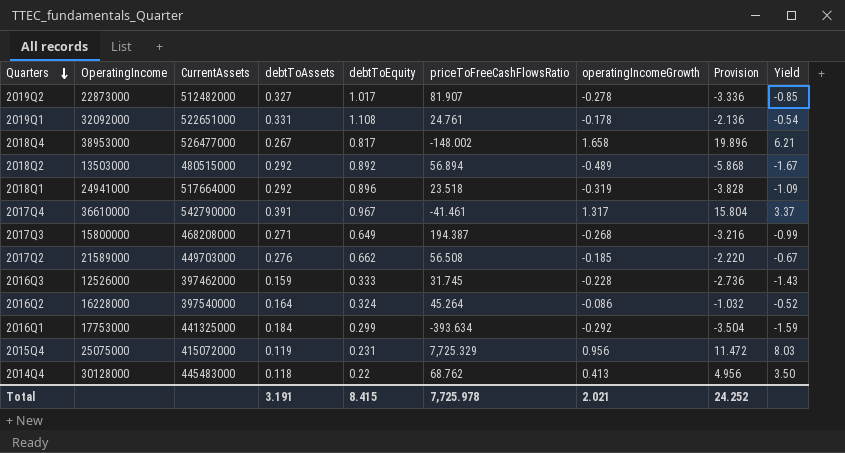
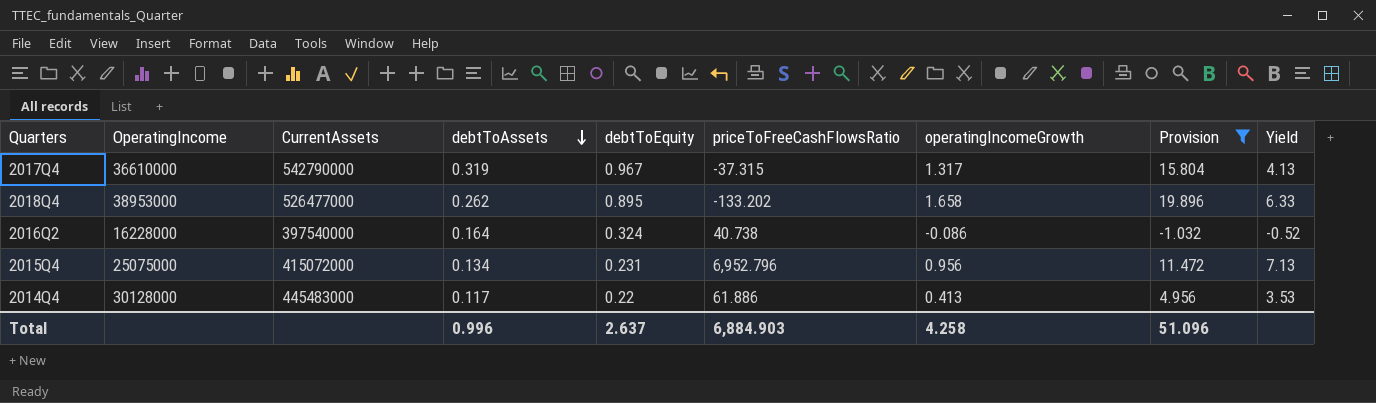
filter: none -> Provision >= -1.032
row order: Quarters descending -> debtToAssets descending
2017Q4 | debtToAssets: 0.391 -> 0.319
2017Q4 | priceToFreeCashFlowsRatio: -41.461 -> -37.315
2017Q4 | Yield: 3.37 -> 4.13
2018Q4 | debtToAssets: 0.267 -> 0.262
2018Q4 | debtToEquity: 0.817 -> 0.895
2018Q4 | priceToFreeCashFlowsRatio: -148.002 -> -133.202
2018Q4 | Yield: 6.21 -> 6.33
2016Q2 | priceToFreeCashFlowsRatio: 45.264 -> 40.738
2015Q4 | debtToAssets: 0.119 -> 0.134
2015Q4 | priceToFreeCashFlowsRatio: 7,725.329 -> 6,952.796
2015Q4 | Yield: 8.03 -> 7.13
2014Q4 | debtToAssets: 0.118 -> 0.117
2014Q4 | priceToFreeCashFlowsRatio: 68.762 -> 61.886
2014Q4 | Yield: 3.50 -> 3.53
Total | debtToAssets: 3.191 -> 0.996
Total | debtToEquity: 8.415 -> 2.637
Total | priceToFreeCashFlowsRatio: 7,725.978 -> 6,884.903
Total | operatingIncomeGrowth: 2.021 -> 4.258
Total | Provision: 24.252 -> 51.096

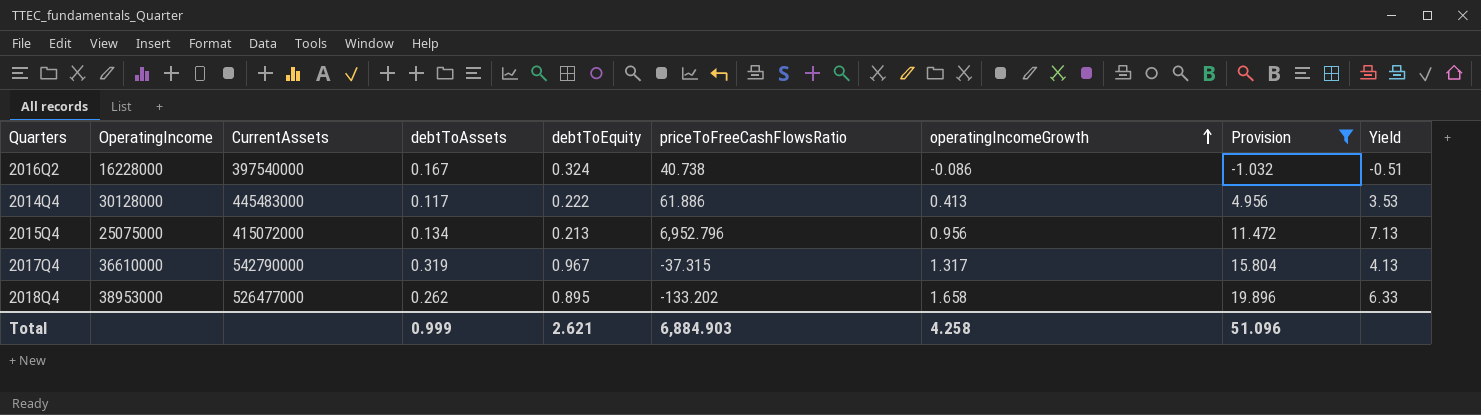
row order: debtToAssets descending -> operatingIncomeGrowth ascending
2016Q2 | debtToAssets: 0.164 -> 0.167
2016Q2 | Yield: -0.52 -> -0.51
2014Q4 | debtToEquity: 0.22 -> 0.222
2015Q4 | debtToEquity: 0.231 -> 0.213
Total | debtToAssets: 0.996 -> 0.999
Total | debtToEquity: 2.637 -> 2.621

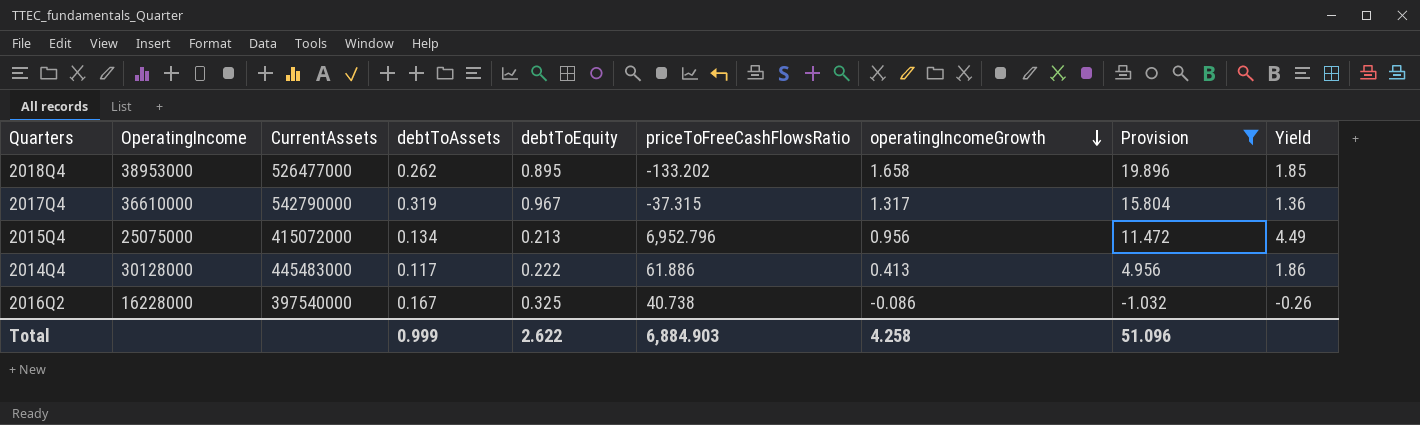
row order: operatingIncomeGrowth ascending -> operatingIncomeGrowth descending
column Yield | formula: [operatingIncomeGrowth] / [debtToAssets] -> [operatingIncomeGrowth] / [debtToEquity]
2016Q2 | debtToEquity: 0.324 -> 0.325
Total | debtToEquity: 2.621 -> 2.622

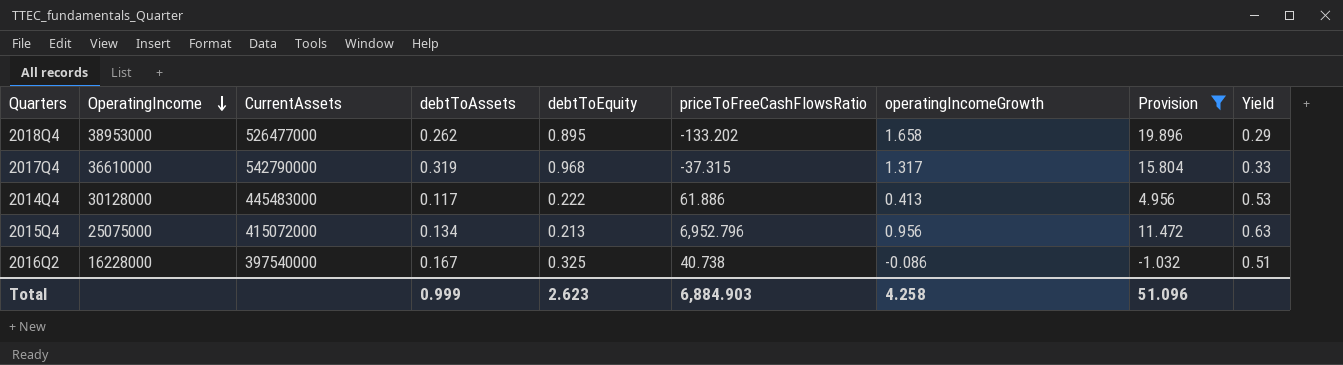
row order: operatingIncomeGrowth descending -> OperatingIncome descending
column Yield | formula: [operatingIncomeGrowth] / [debtToEquity] -> [debtToAssets] / [debtToEquity]
2017Q4 | debtToEquity: 0.967 -> 0.968
Total | debtToEquity: 2.622 -> 2.623

